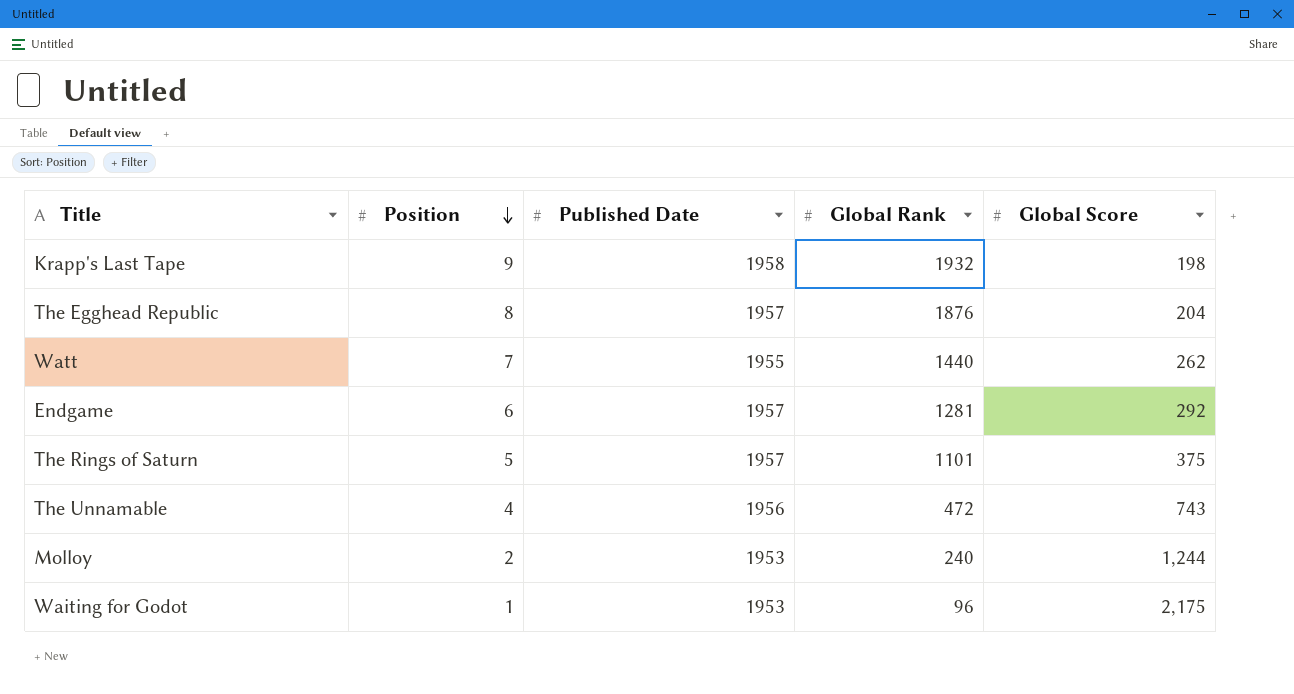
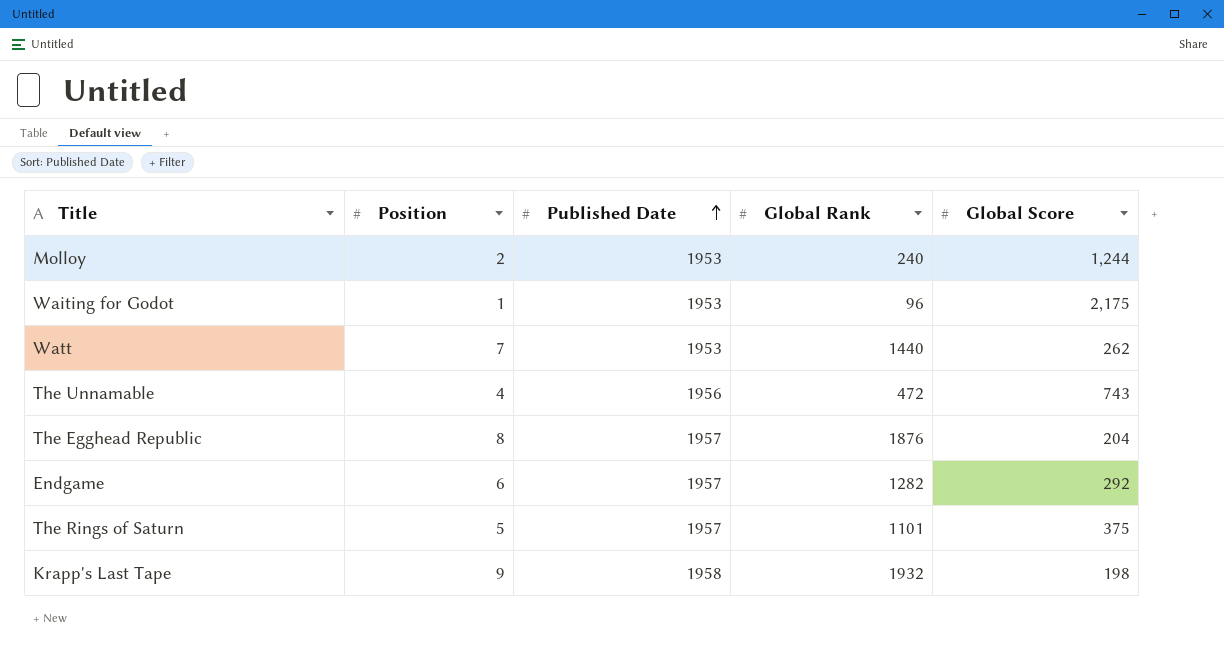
row order: Position descending -> Published Date ascending
Watt | Published Date: 1955 -> 1953
Endgame | Global Rank: 1281 -> 1282

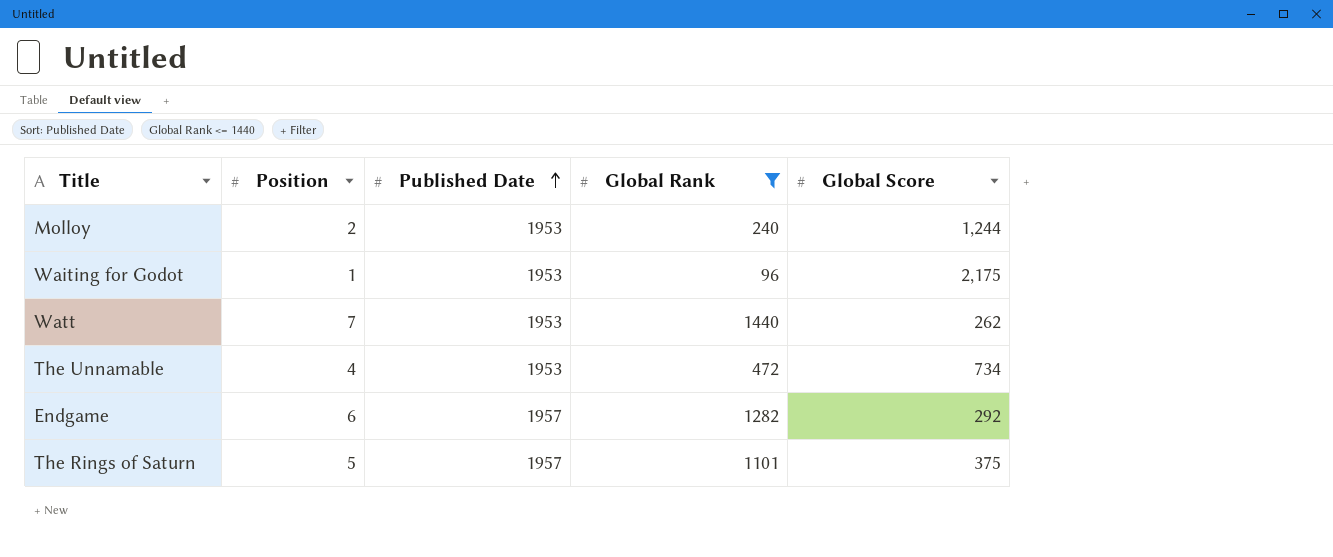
filter: none -> Global Rank <= 1440
The Unnamable | Published Date: 1956 -> 1953
The Unnamable | Global Score: 743 -> 734

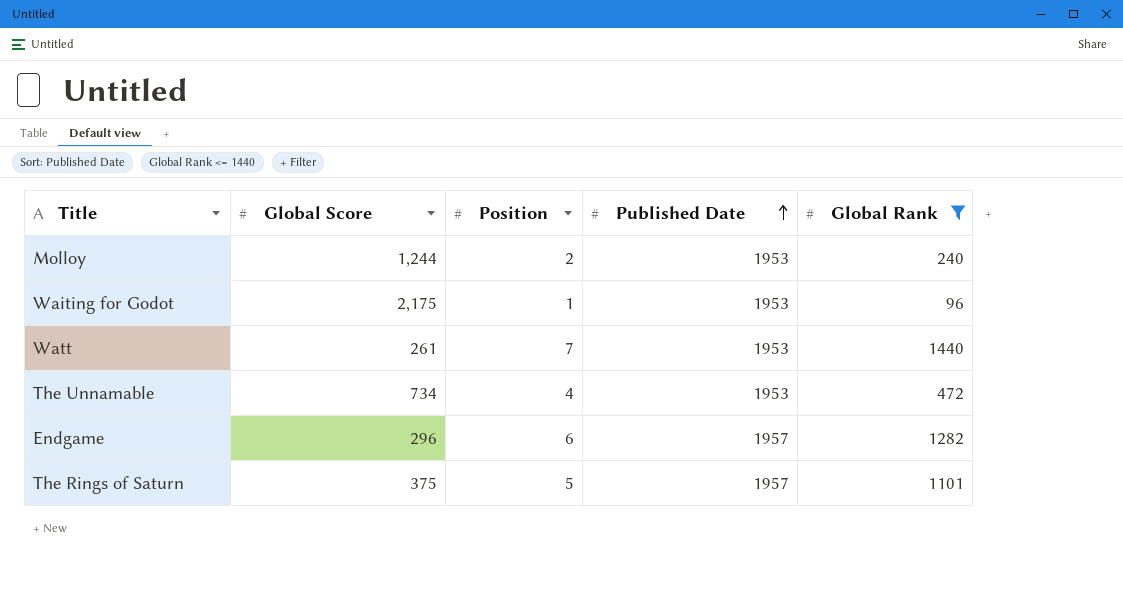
column Global Score | position: 5 -> 2
Watt | Global Score: 262 -> 261
Endgame | Global Score: 292 -> 296

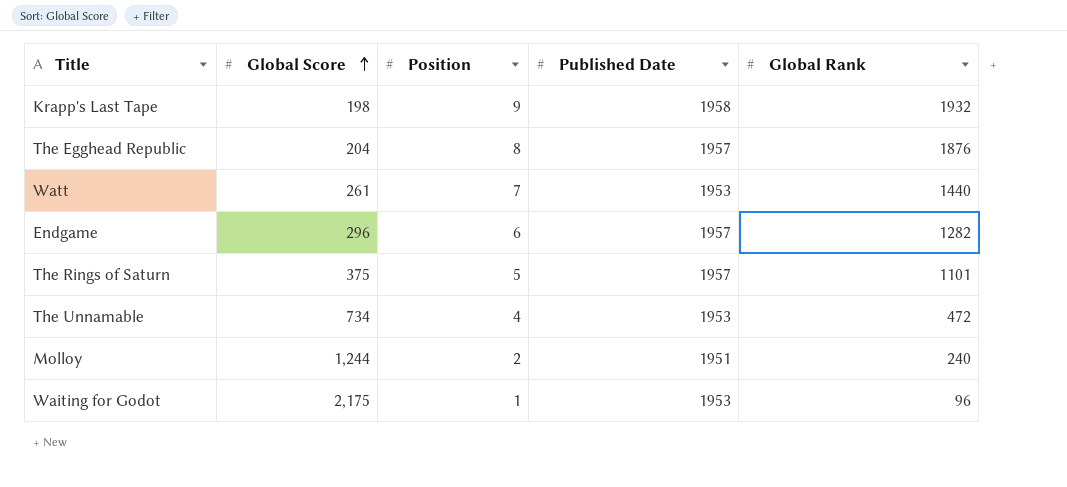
filter: Global Rank <= 1440 -> none
row order: Published Date ascending -> Global Score ascending
Molloy | Published Date: 1953 -> 1951

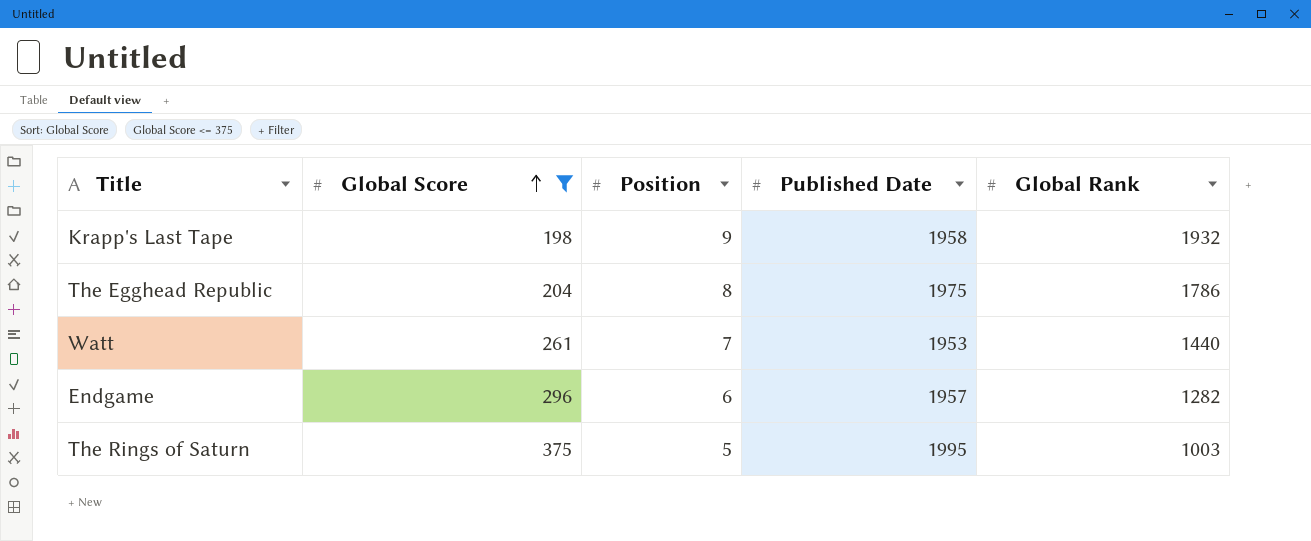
filter: none -> Global Score <= 375
The Egghead Republic | Published Date: 1957 -> 1975
The Egghead Republic | Global Rank: 1876 -> 1786
The Rings of Saturn | Published Date: 1957 -> 1995
The Rings of Saturn | Global Rank: 1101 -> 1003

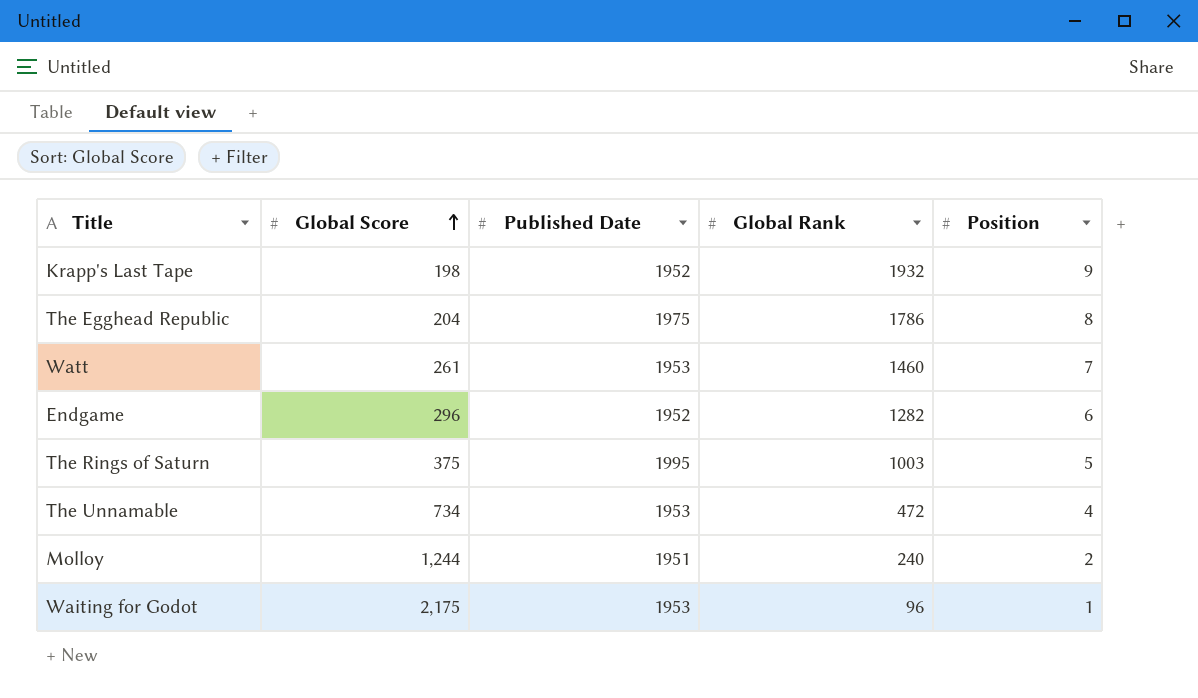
filter: Global Score <= 375 -> none
column Position | position: 3 -> 5
Krapp's Last Tape | Published Date: 1958 -> 1952
Watt | Global Rank: 1440 -> 1460
Endgame | Published Date: 1957 -> 1952

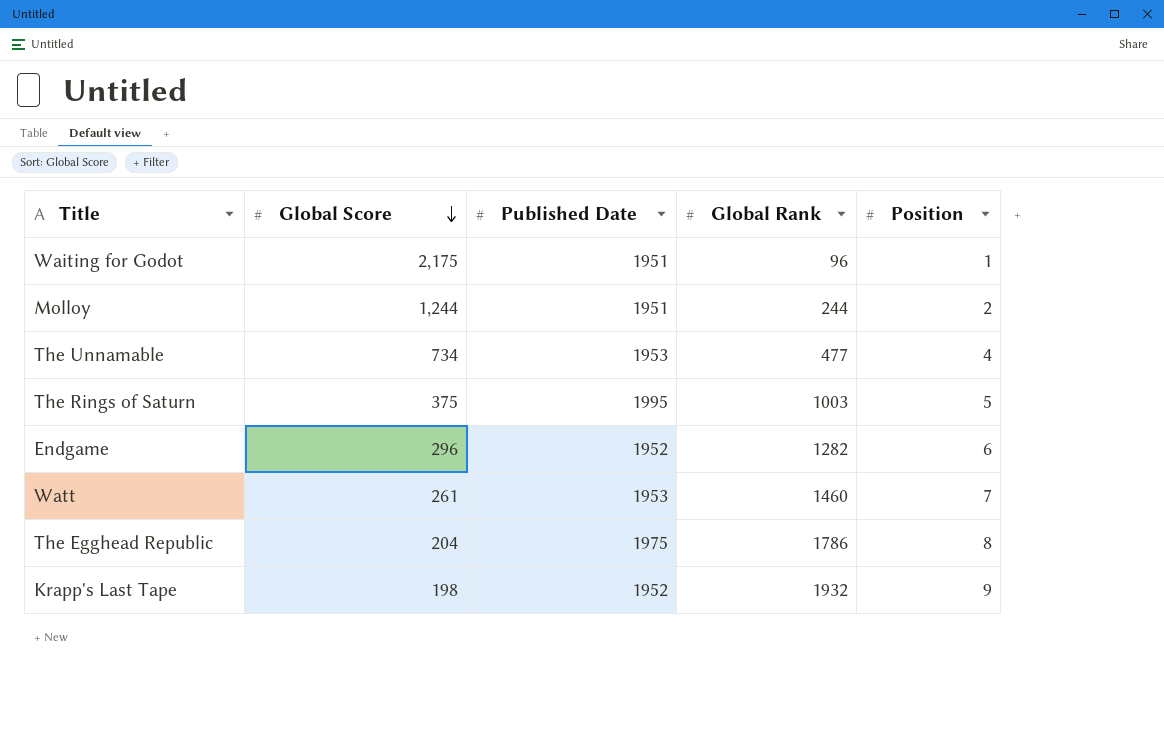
row order: Global Score ascending -> Global Score descending
Waiting for Godot | Published Date: 1953 -> 1951
Molloy | Global Rank: 240 -> 244
The Unnamable | Global Rank: 472 -> 477

